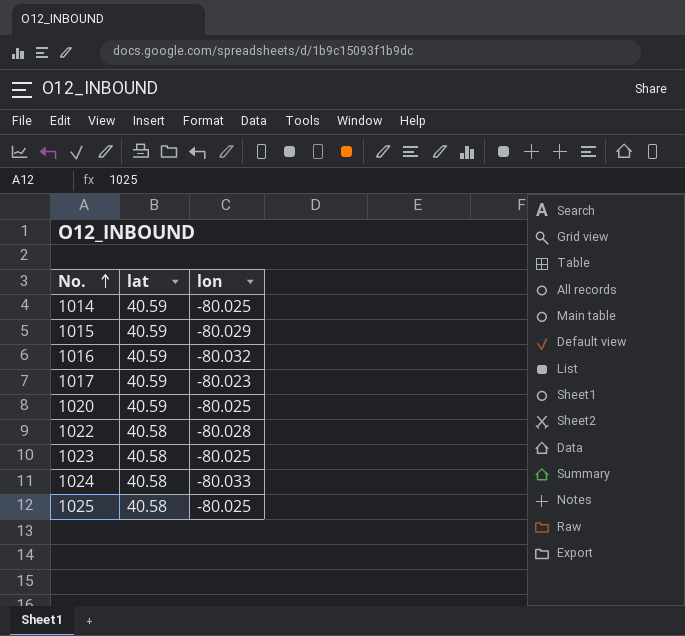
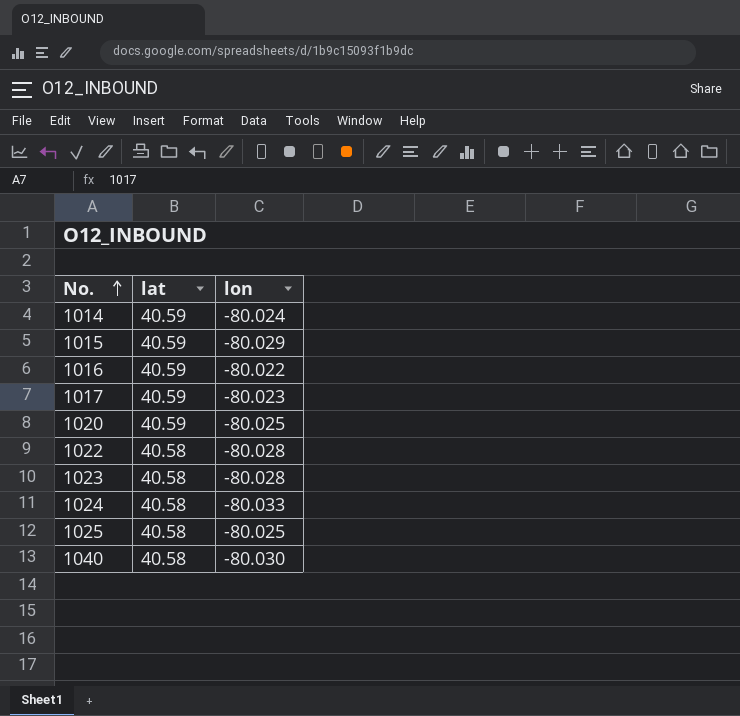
1014 | lon: -80.025 -> -80.024
1016 | lon: -80.032 -> -80.022
1023 | lon: -80.025 -> -80.028
row 1040: none -> 40.58 | -80.030

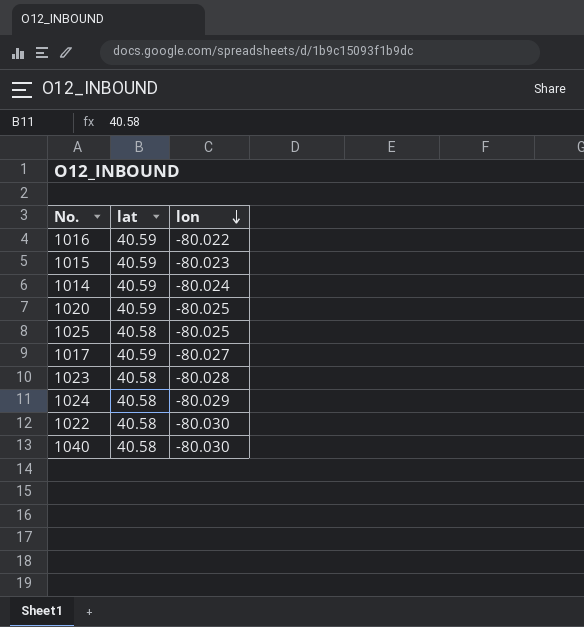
row order: No. ascending -> lon descending
1015 | lon: -80.029 -> -80.023
1017 | lon: -80.023 -> -80.027
1024 | lon: -80.033 -> -80.029
1022 | lon: -80.028 -> -80.030

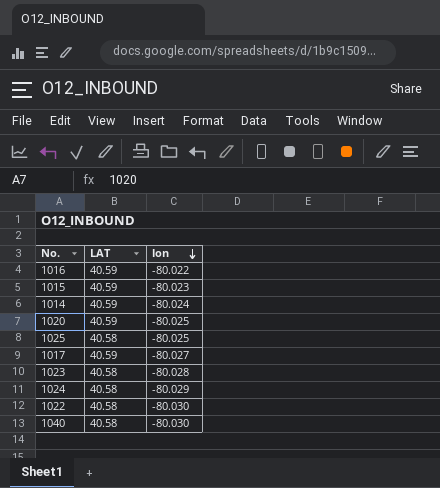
column name: lat -> LAT

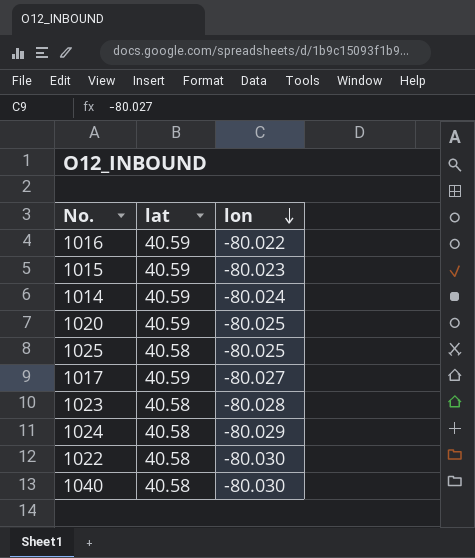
column name: LAT -> lat

